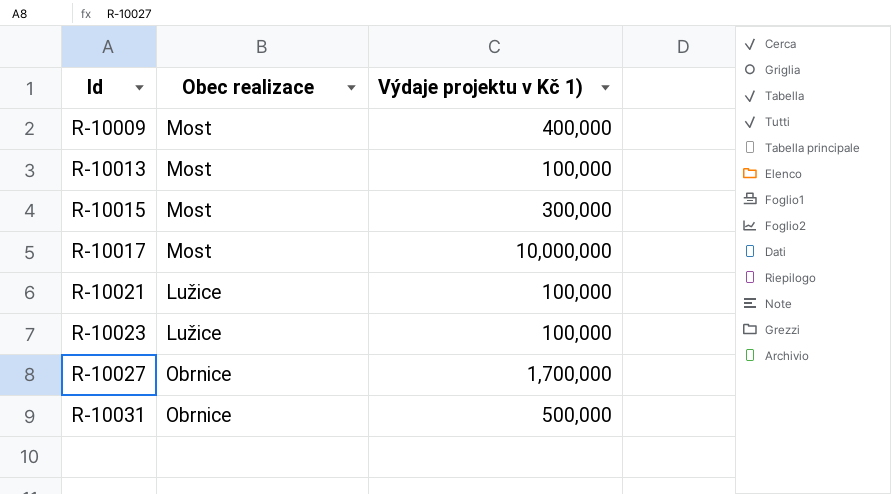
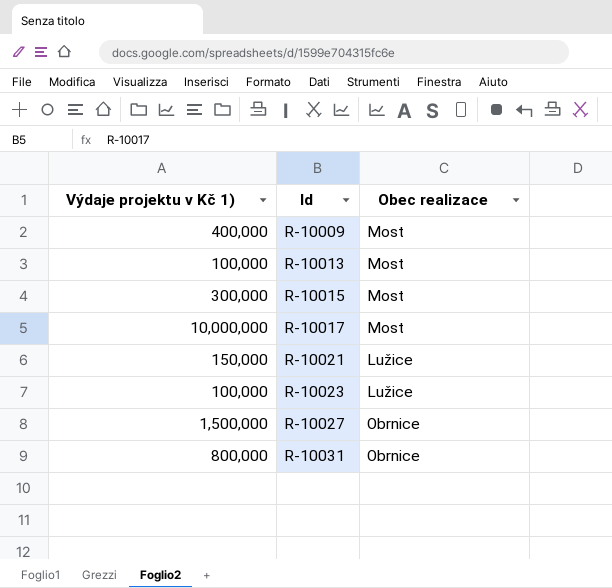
column Výdaje projektu v Kč 1) | position: 3 -> 1
R-10021 | Výdaje projektu v Kč 1): 100,000 -> 150,000
R-10027 | Výdaje projektu v Kč 1): 1,700,000 -> 1,500,000
R-10031 | Výdaje projektu v Kč 1): 500,000 -> 800,000

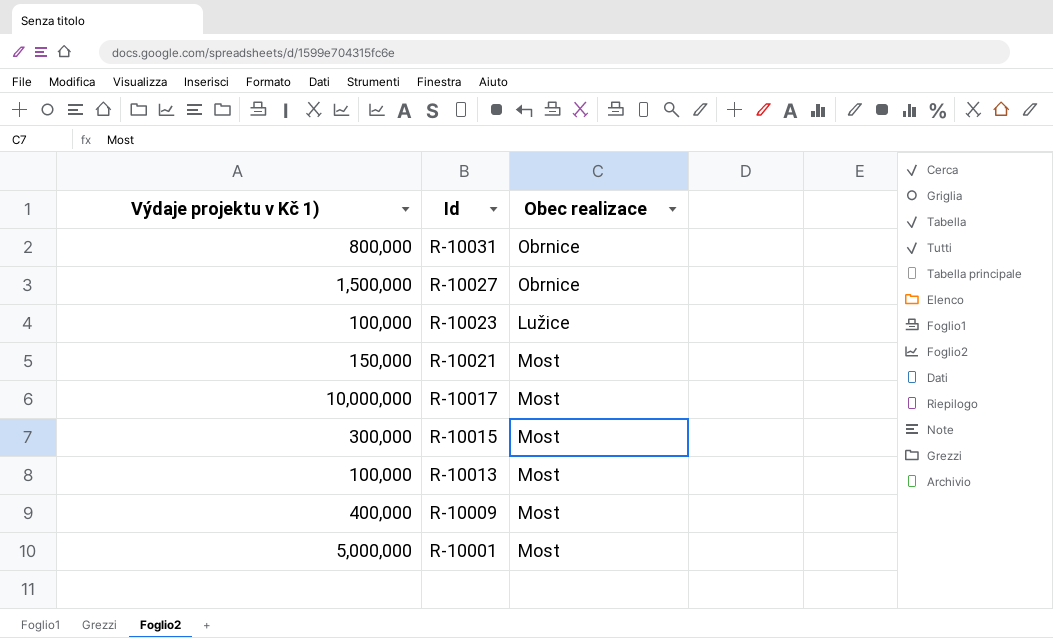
row order: Id ascending -> Id descending
R-10021 | Obec realizace: Lužice -> Most
row R-10001: none -> 5,000,000 | Most

